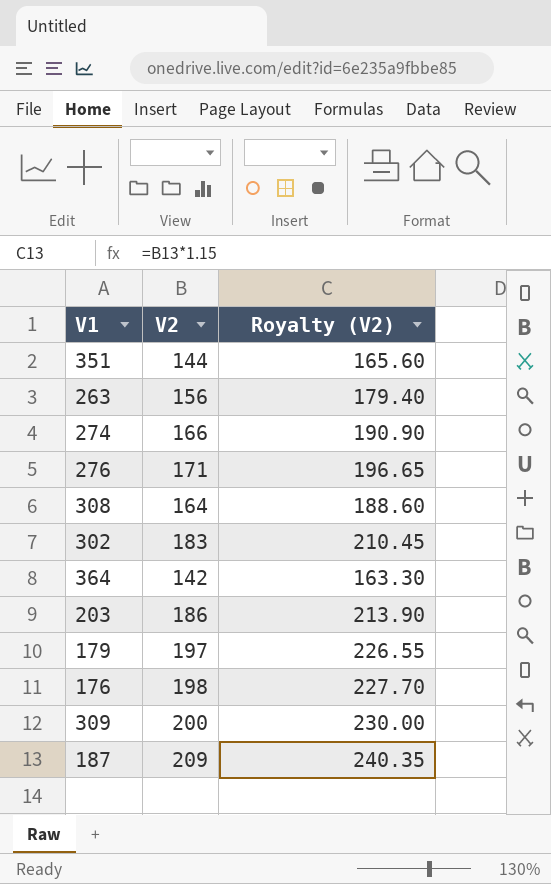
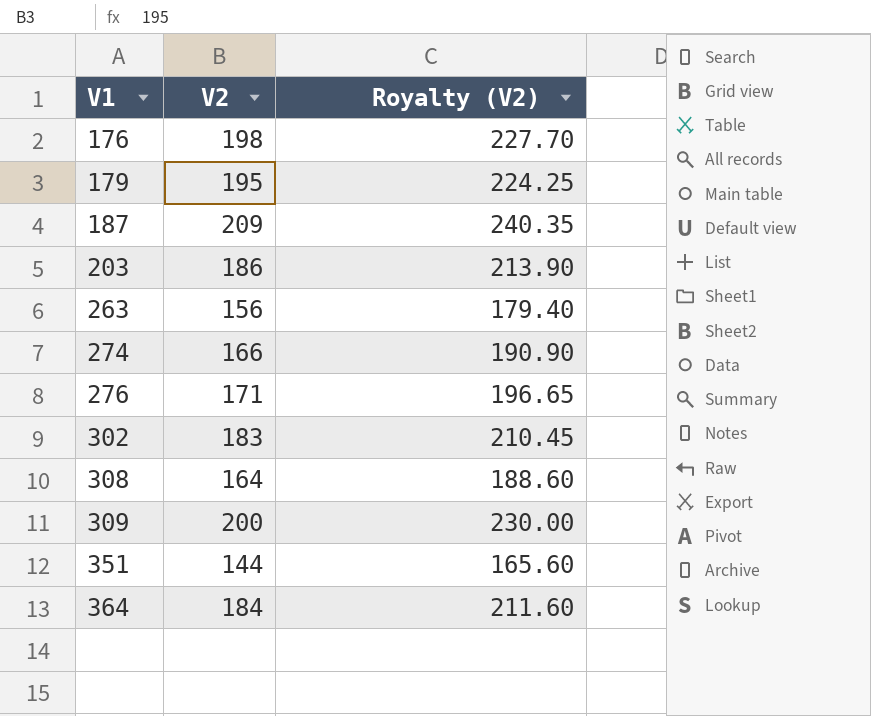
row order: none -> V1 ascending
179 | V2: 197 -> 195
179 | Royalty (V2): 226.55 -> 224.25
364 | V2: 142 -> 184
364 | Royalty (V2): 163.30 -> 211.60

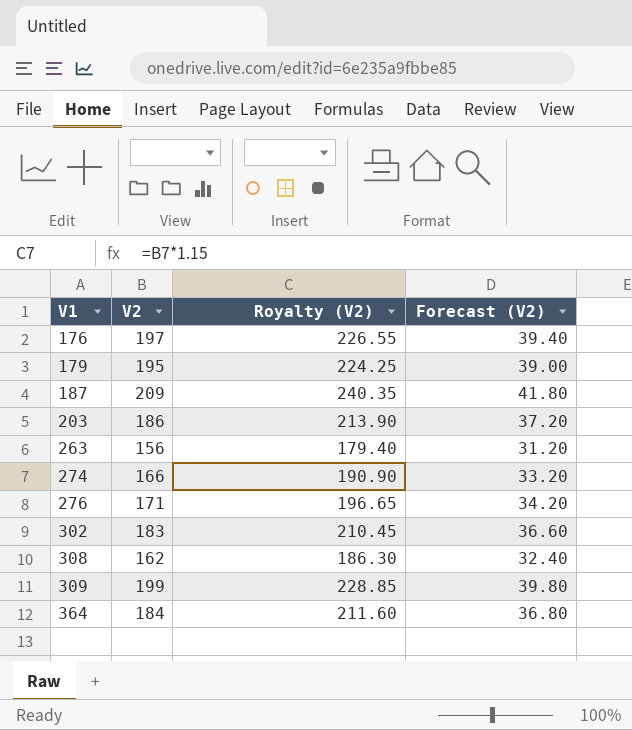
column Forecast (V2) | formula: none -> [V2] * 0.2
row 351: 144 | 165.60 -> none
176 | V2: 198 -> 197
176 | Royalty (V2): 227.70 -> 226.55
308 | V2: 164 -> 162
308 | Royalty (V2): 188.60 -> 186.30
309 | V2: 200 -> 199
309 | Royalty (V2): 230.00 -> 228.85

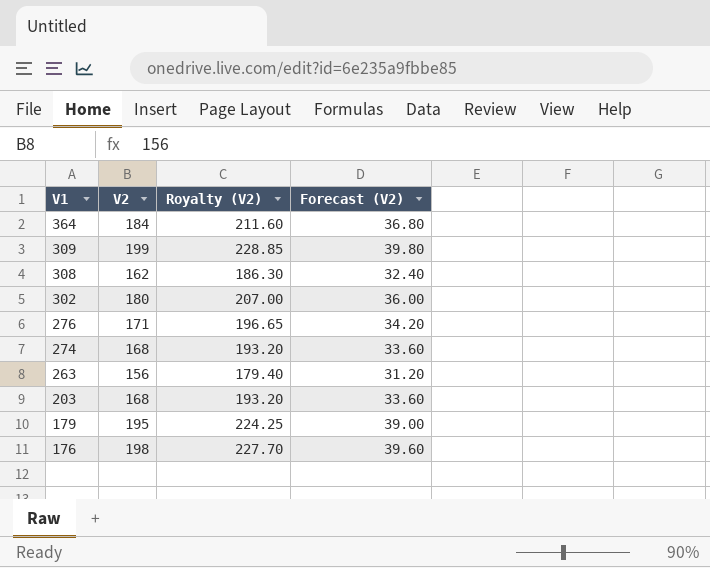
row order: V1 ascending -> V1 descending
row 187: 209 | 240.35 | 41.80 -> none
302 | V2: 183 -> 180
302 | Royalty (V2): 210.45 -> 207.00
302 | Forecast (V2): 36.60 -> 36.00
274 | V2: 166 -> 168
274 | Royalty (V2): 190.90 -> 193.20
274 | Forecast (V2): 33.20 -> 33.60
203 | V2: 186 -> 168
203 | Royalty (V2): 213.90 -> 193.20
203 | Forecast (V2): 37.20 -> 33.60
176 | V2: 197 -> 198
176 | Royalty (V2): 226.55 -> 227.70
176 | Forecast (V2): 39.40 -> 39.60

